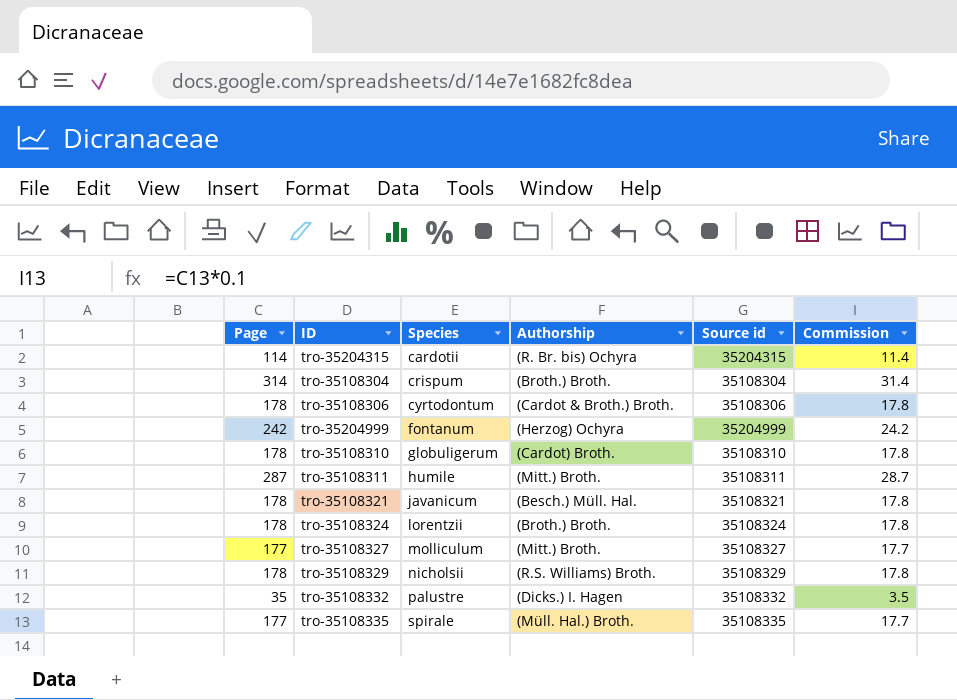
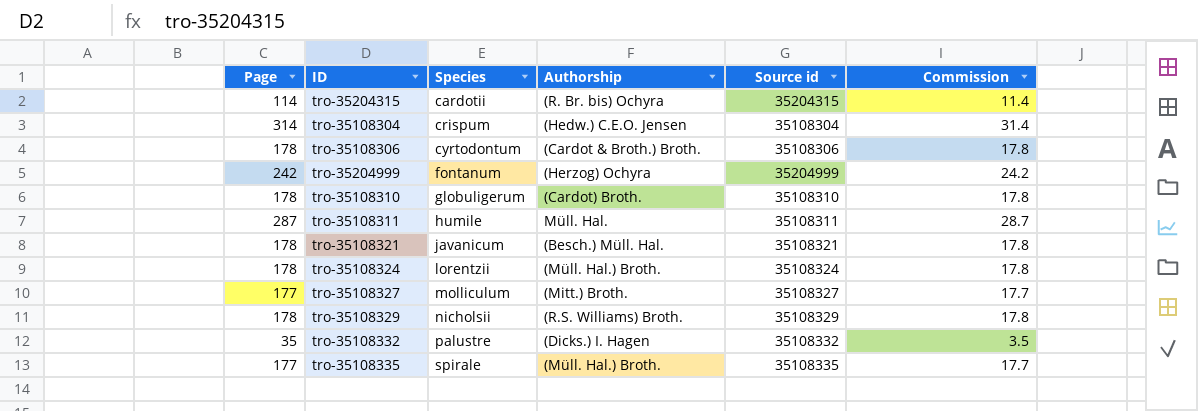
tro-35108304 | Authorship: (Broth.) Broth. -> (Hedw.) C.E.O. Jensen
tro-35108311 | Authorship: (Mitt.) Broth. -> Müll. Hal.
tro-35108324 | Authorship: (Broth.) Broth. -> (Müll. Hal.) Broth.

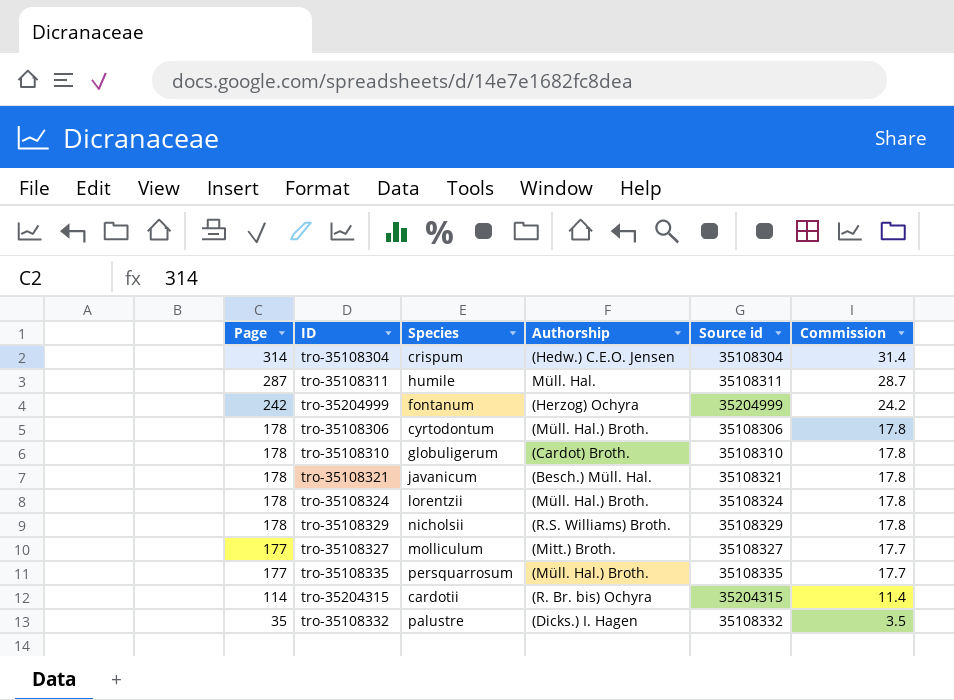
row order: Species ascending -> Page descending
tro-35108306 | Authorship: (Cardot & Broth.) Broth. -> (Müll. Hal.) Broth.
tro-35108335 | Species: spirale -> persquarrosum

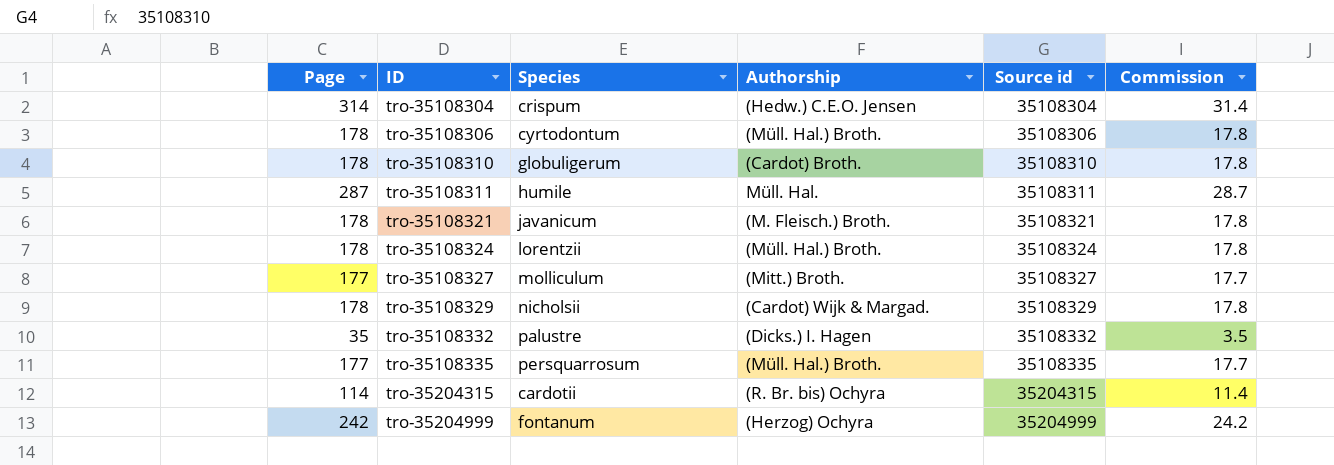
row order: Page descending -> ID ascending
tro-35108321 | Authorship: (Besch.) Müll. Hal. -> (M. Fleisch.) Broth.
tro-35108329 | Authorship: (R.S. Williams) Broth. -> (Cardot) Wijk & Margad.

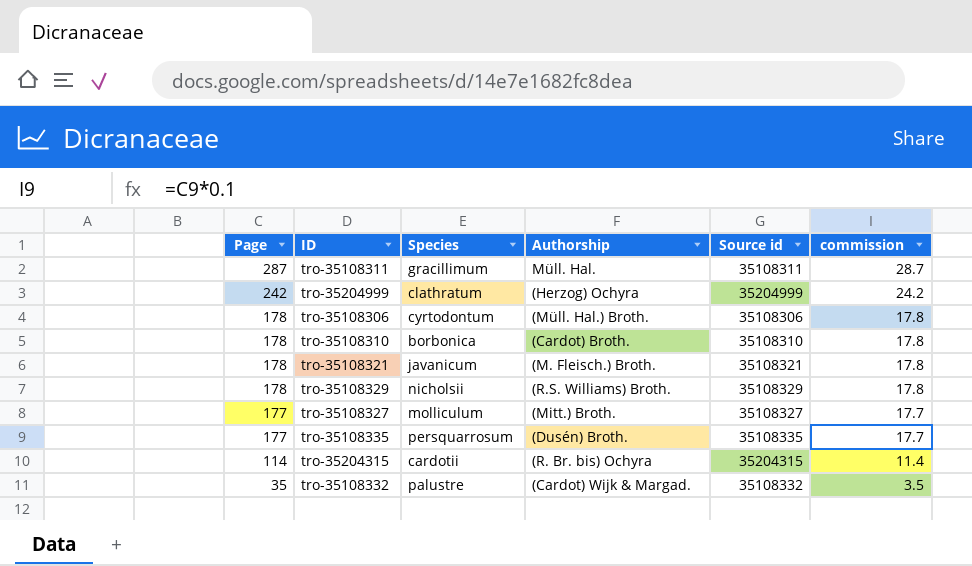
row order: ID ascending -> Page descending
column name: Commission -> commission
row tro-35108304: 314 | crispum | (Hedw.) C.E.O. Jensen | 35108304 | 31.4 -> none
row tro-35108324: 178 | lorentzii | (Müll. Hal.) Broth. | 35108324 | 17.8 -> none
tro-35108311 | Species: humile -> gracillimum
tro-35204999 | Species: fontanum -> clathratum
tro-35108310 | Species: globuligerum -> borbonica
tro-35108329 | Authorship: (Cardot) Wijk & Margad. -> (R.S. Williams) Broth.
tro-35108335 | Authorship: (Müll. Hal.) Broth. -> (Dusén) Broth.
tro-35108332 | Authorship: (Dicks.) I. Hagen -> (Cardot) Wijk & Margad.

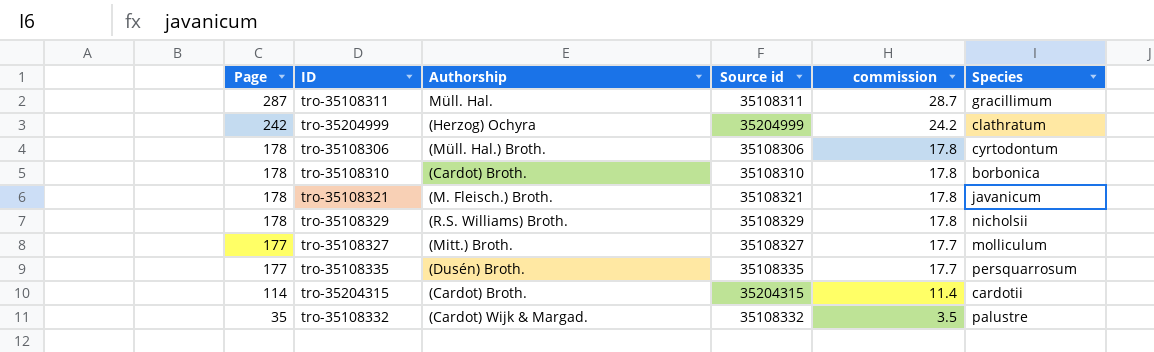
column Species | position: 3 -> 6
tro-35204315 | Authorship: (R. Br. bis) Ochyra -> (Cardot) Broth.

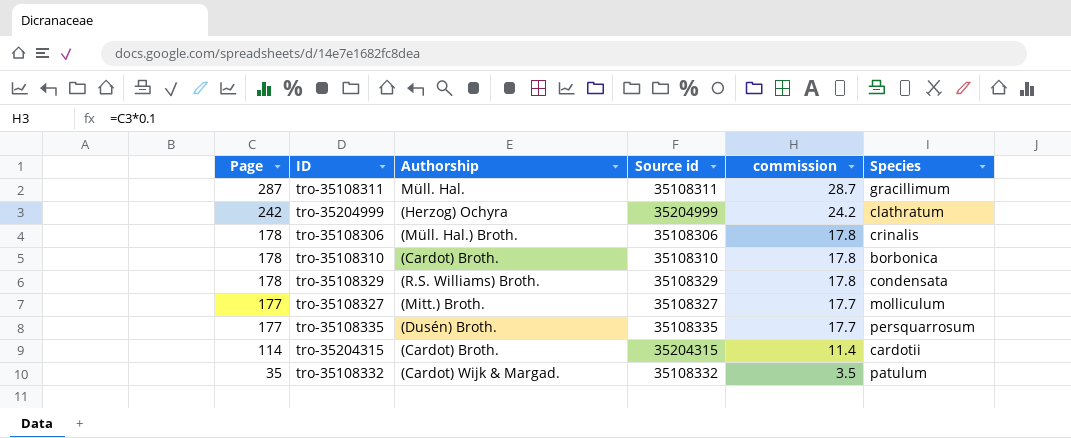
row tro-35108321: 178 | (M. Fleisch.) Broth. | 35108321 | 17.8 | javanicum -> none
tro-35108306 | Species: cyrtodontum -> crinalis
tro-35108329 | Species: nicholsii -> condensata
tro-35108332 | Species: palustre -> patulum

